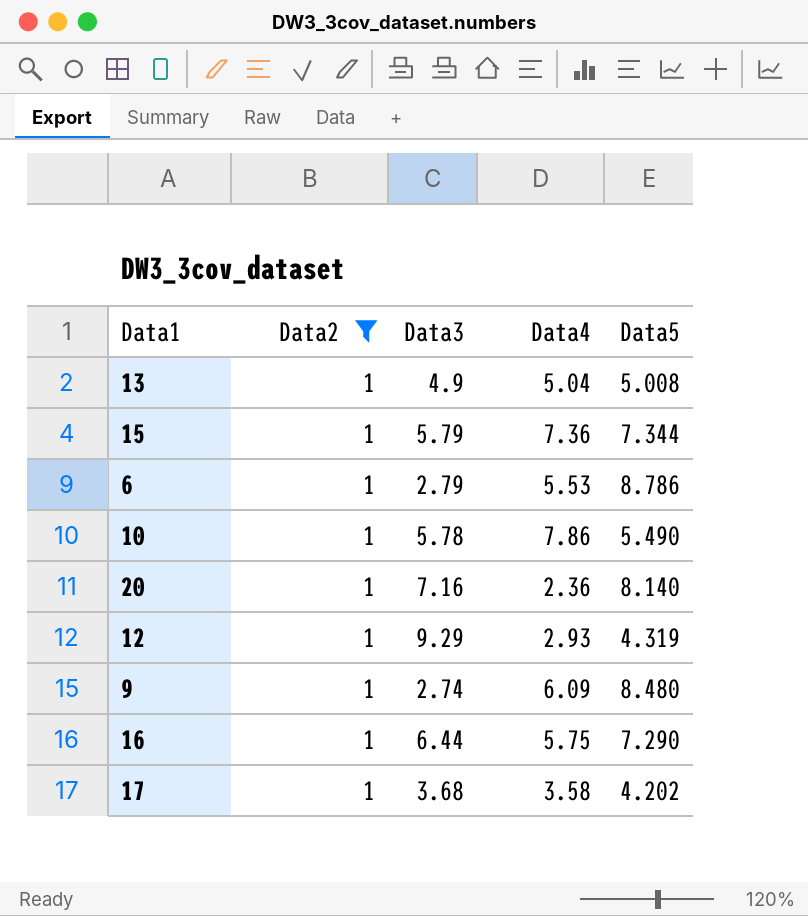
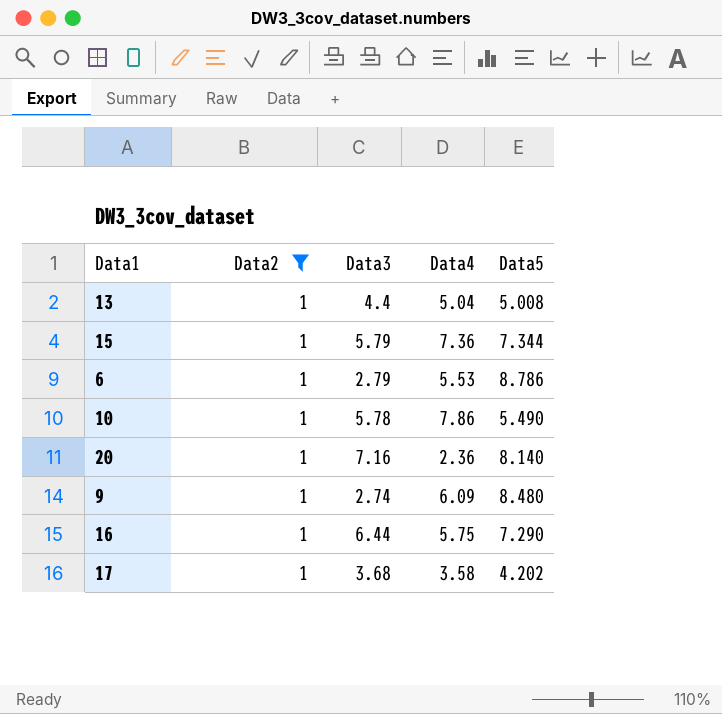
row 12: 1 | 9.29 | 2.93 | 4.319 -> none
13 | Data3: 4.9 -> 4.4

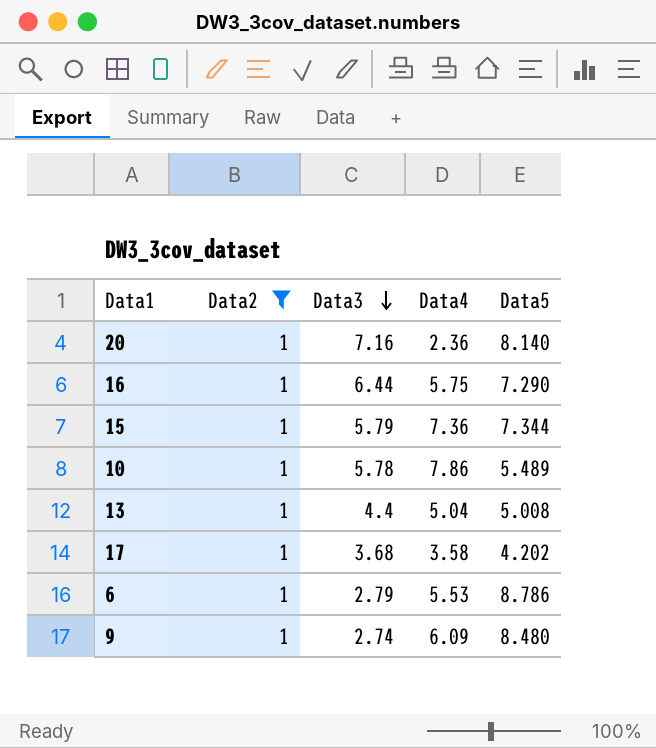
row order: none -> Data3 descending
10 | Data5: 5.490 -> 5.489

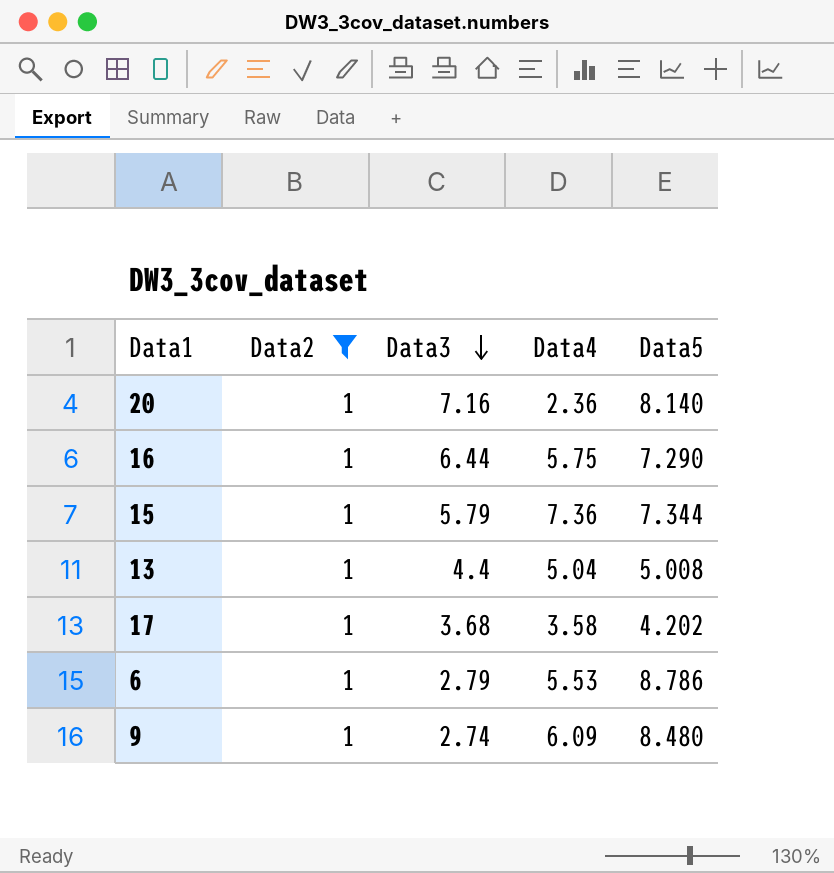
row 10: 1 | 5.78 | 7.86 | 5.489 -> none

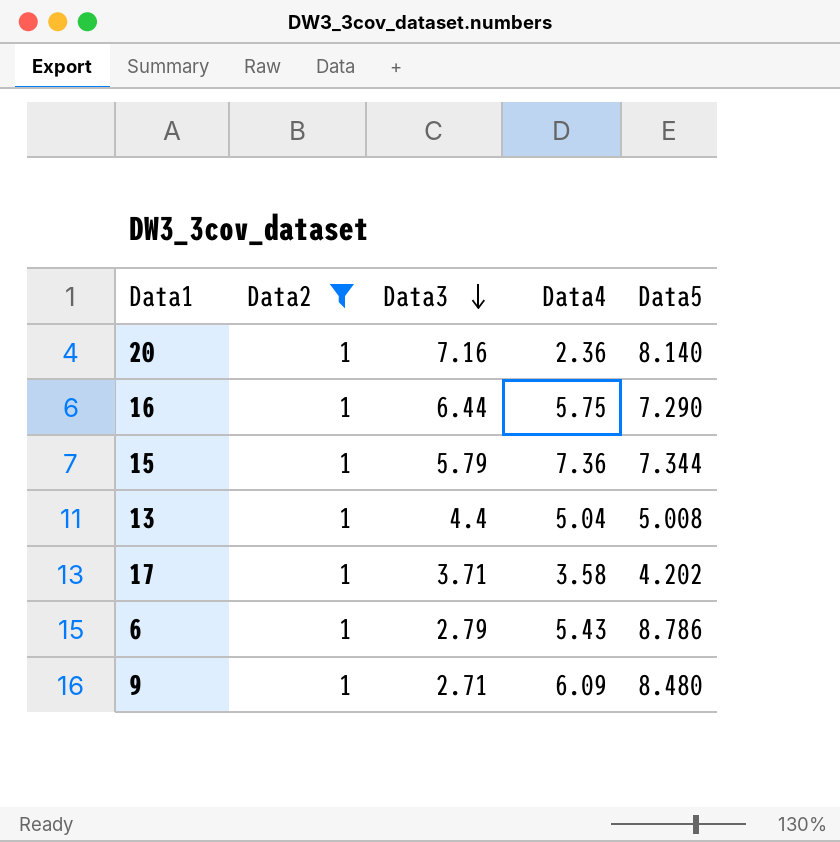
17 | Data3: 3.68 -> 3.71
6 | Data4: 5.53 -> 5.43
9 | Data3: 2.74 -> 2.71

